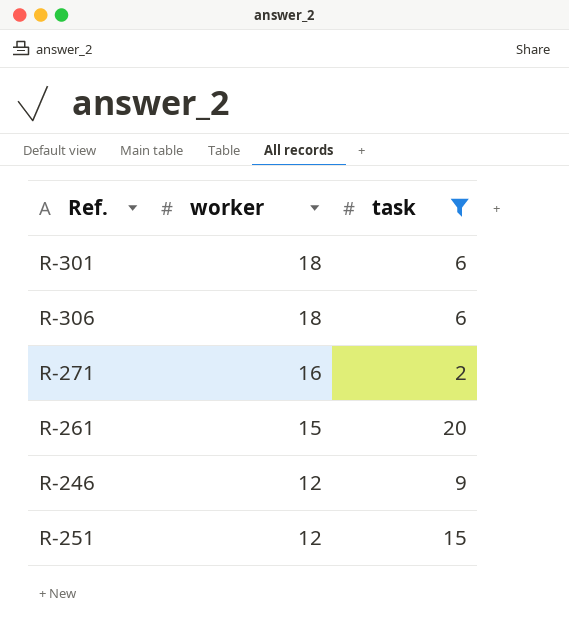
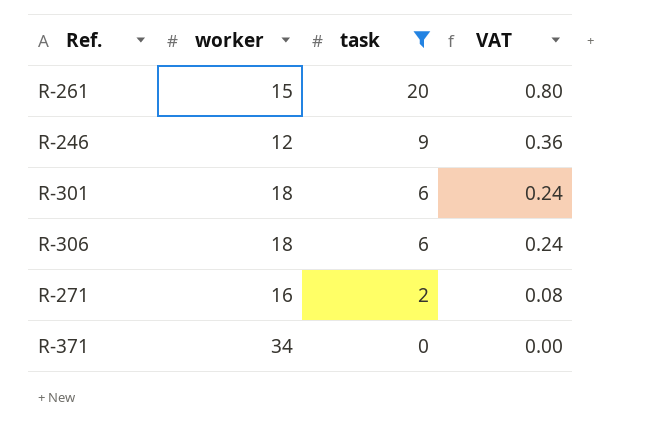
row order: worker descending -> task descending
column VAT | formula: none -> [task] * 0.04
row R-251: 12 | 15 -> none
row R-371: none -> 34 | 0 | 0.00

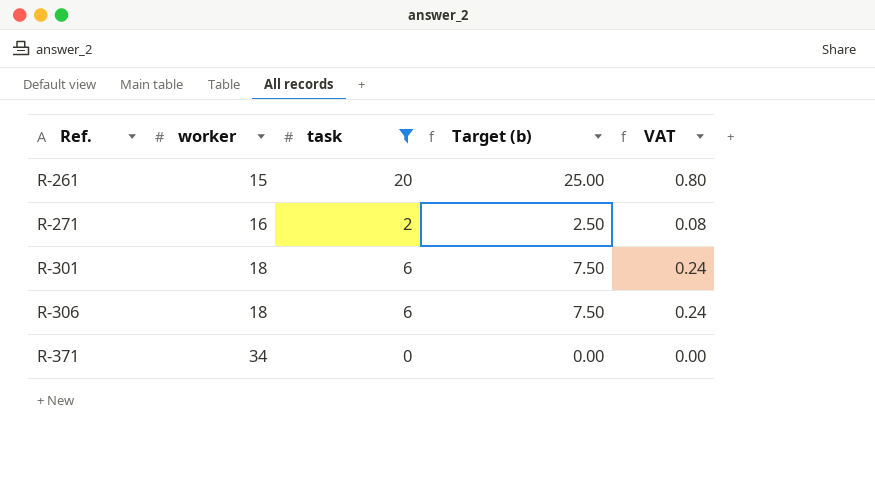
row order: task descending -> Ref. ascending
column Target (b) | formula: none -> [task] * 1.25
row R-246: 12 | 9 | 0.36 -> none

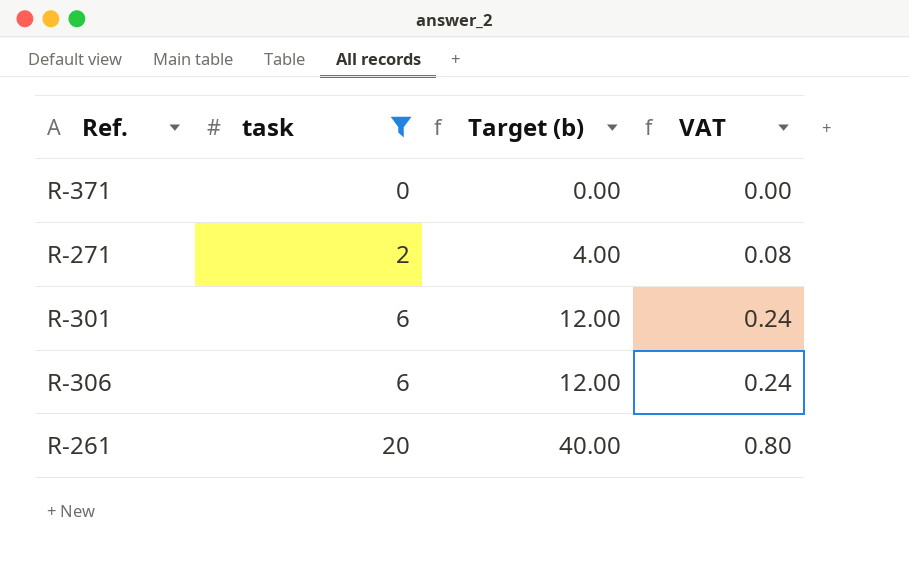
row order: Ref. ascending -> task ascending
column worker | position: 2 -> none
column Target (b) | formula: [task] * 1.25 -> [task] * 2

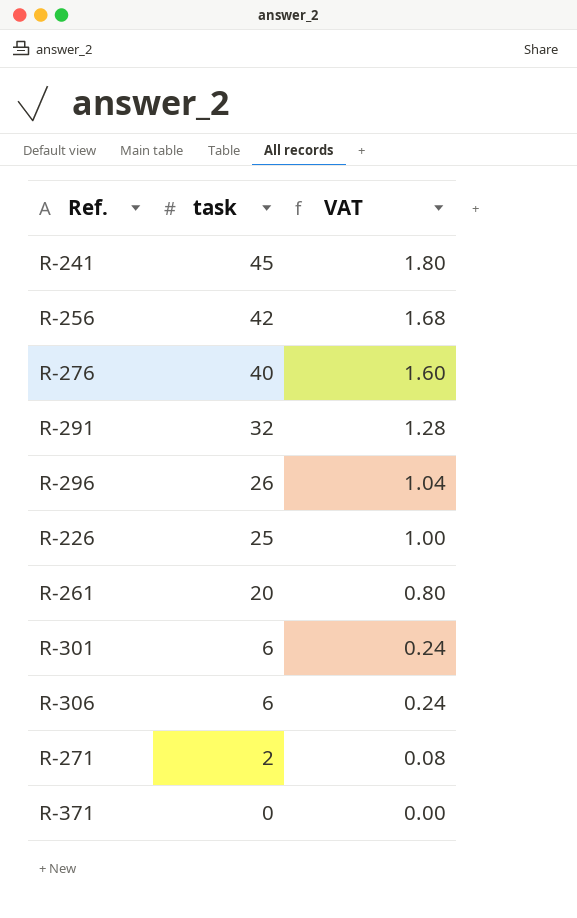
filter: task <= 20 -> none
row order: task ascending -> task descending
column Target (b) | formula: [task] * 2 -> none

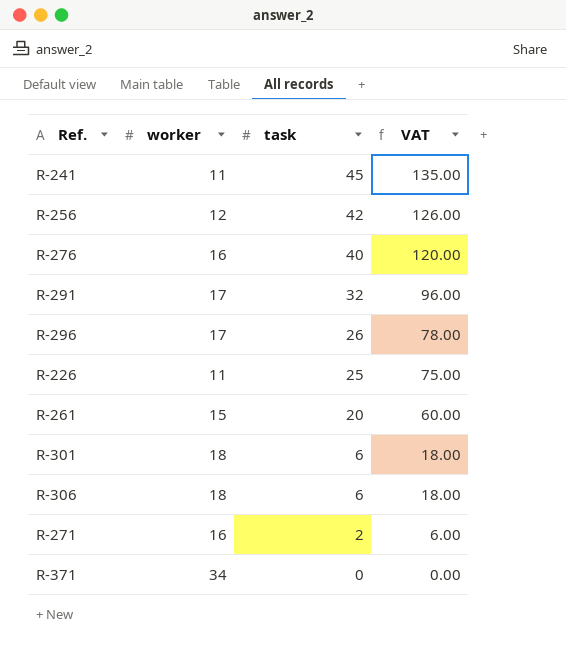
column worker | position: none -> 2
column VAT | formula: [task] * 0.04 -> [task] * 3

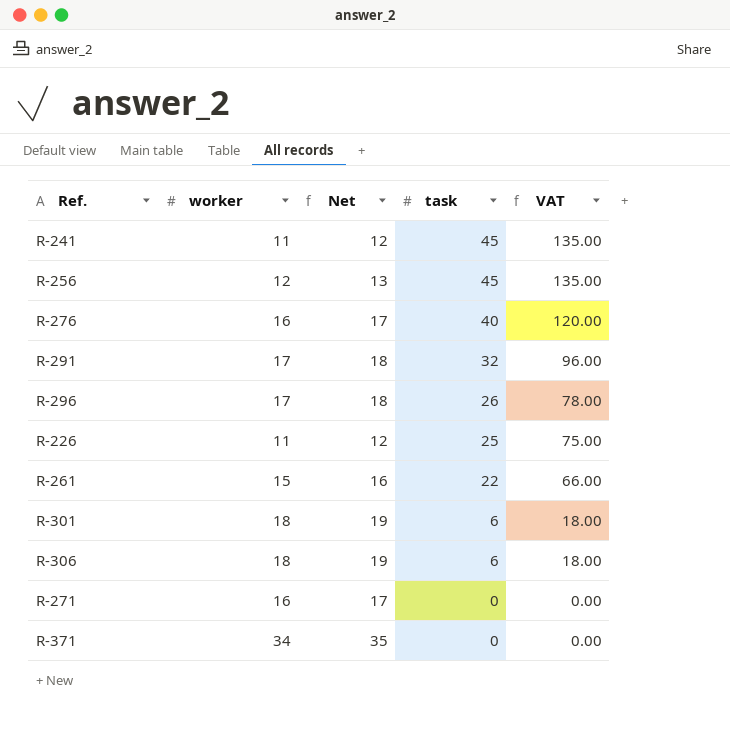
column Net | formula: none -> [worker] + 1
R-256 | task: 42 -> 45
R-256 | VAT: 126.00 -> 135.00
R-261 | task: 20 -> 22
R-261 | VAT: 60.00 -> 66.00
R-271 | task: 2 -> 0
R-271 | VAT: 6.00 -> 0.00

